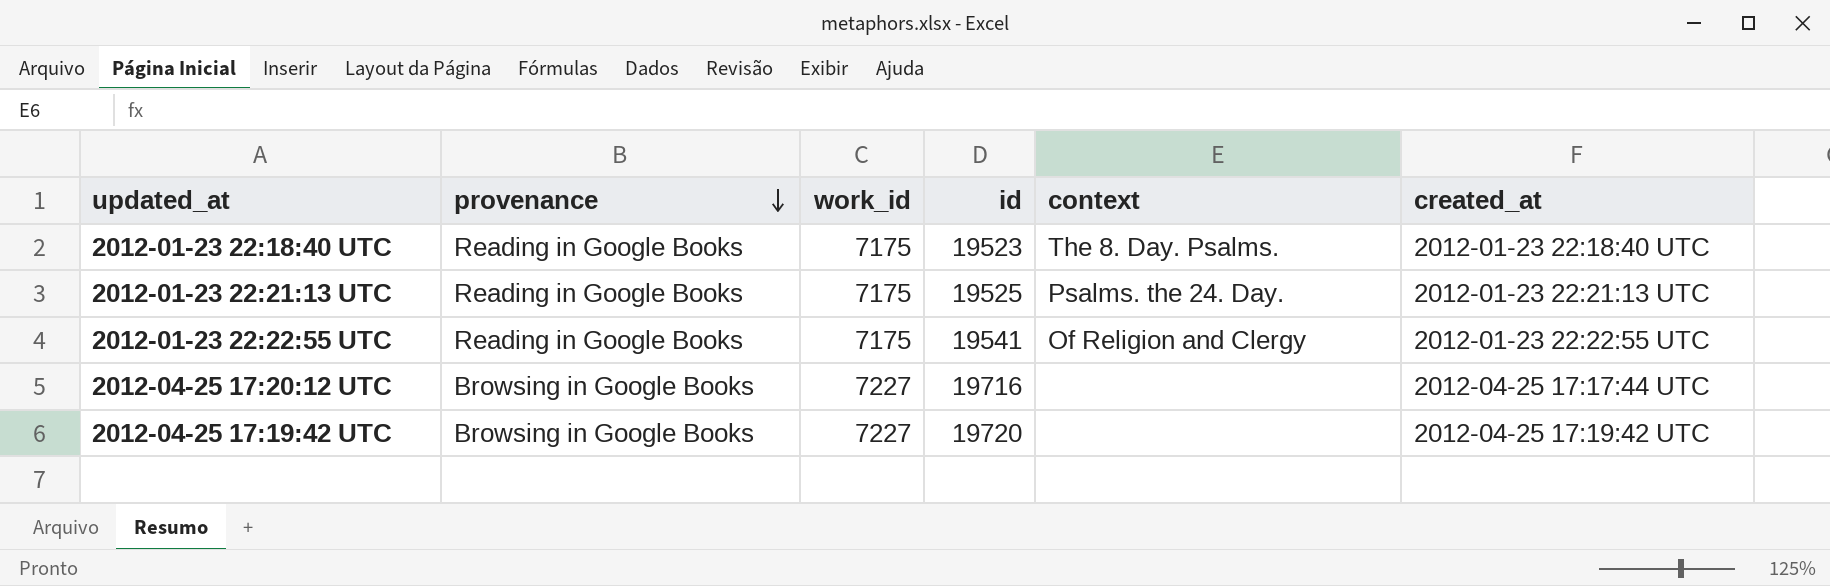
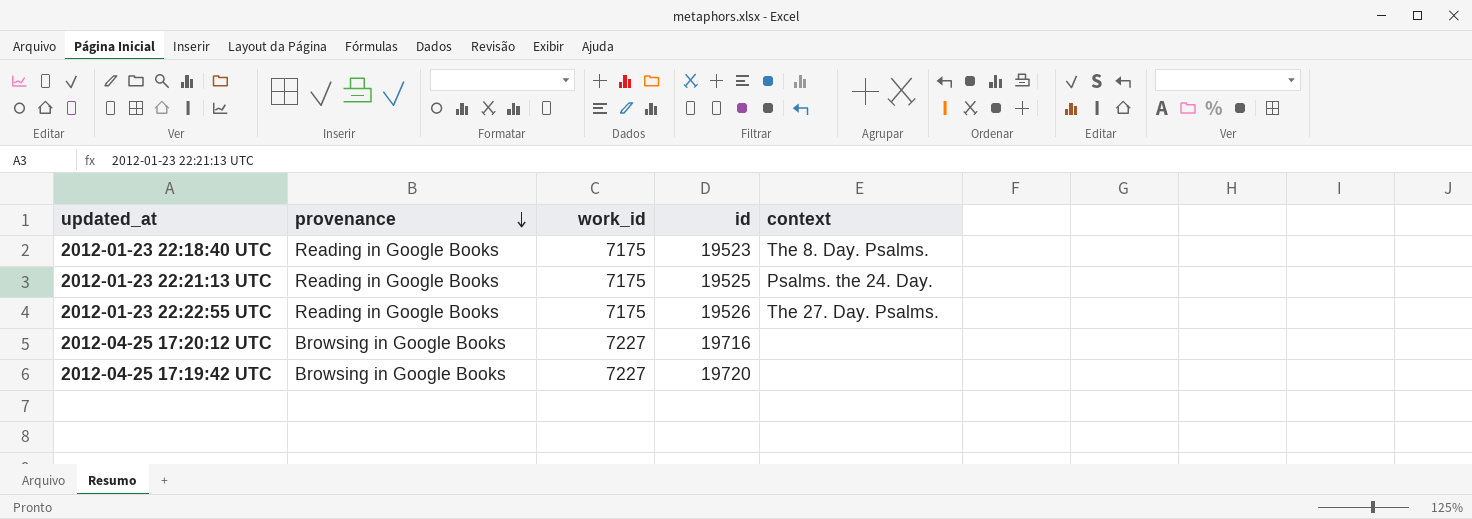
column created_at | position: 6 -> none
2012-01-23 22:22:55 UTC | id: 19541 -> 19526
2012-01-23 22:22:55 UTC | context: Of Religion and Clergy -> The 27. Day. Psalms.

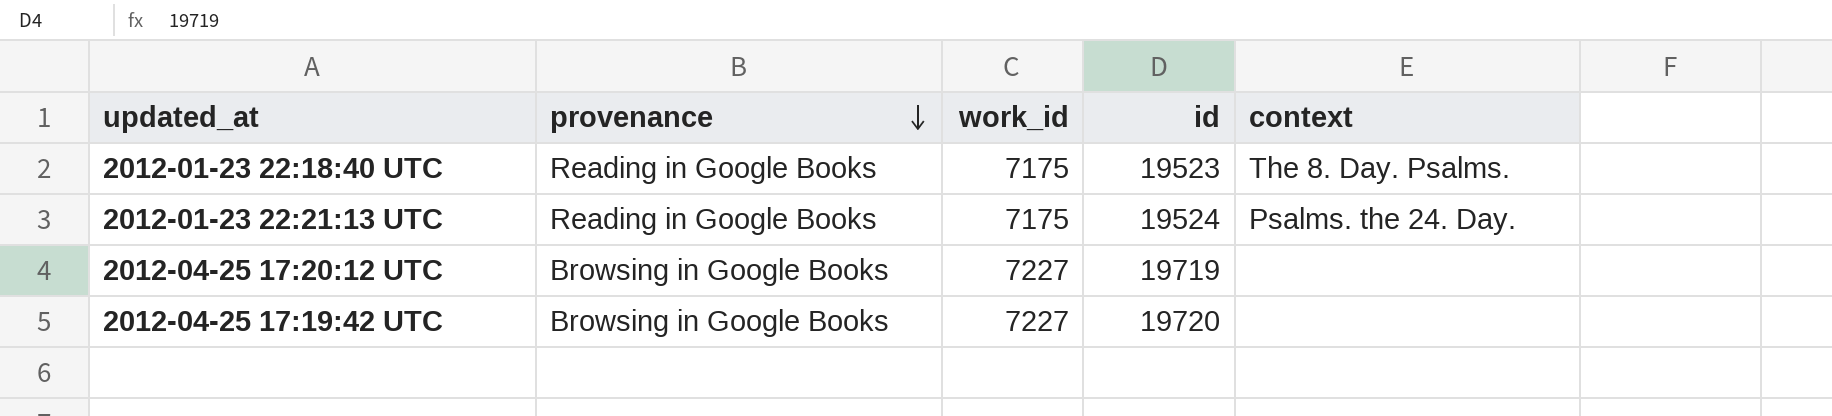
row 2012-01-23 22:22:55 UTC: Reading in Google Books | 7175 | 19526 | The 27. Day. Psalms. -> none
2012-01-23 22:21:13 UTC | id: 19525 -> 19524
2012-04-25 17:20:12 UTC | id: 19716 -> 19719

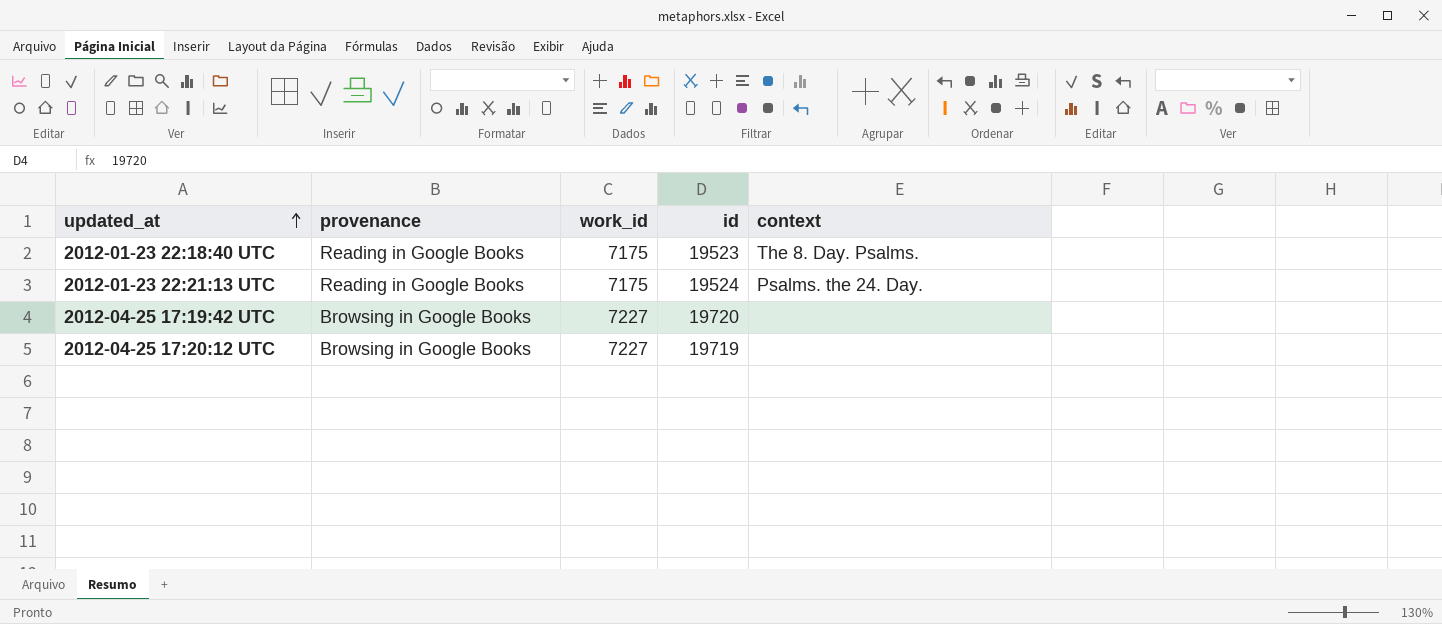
row order: provenance descending -> updated_at ascending

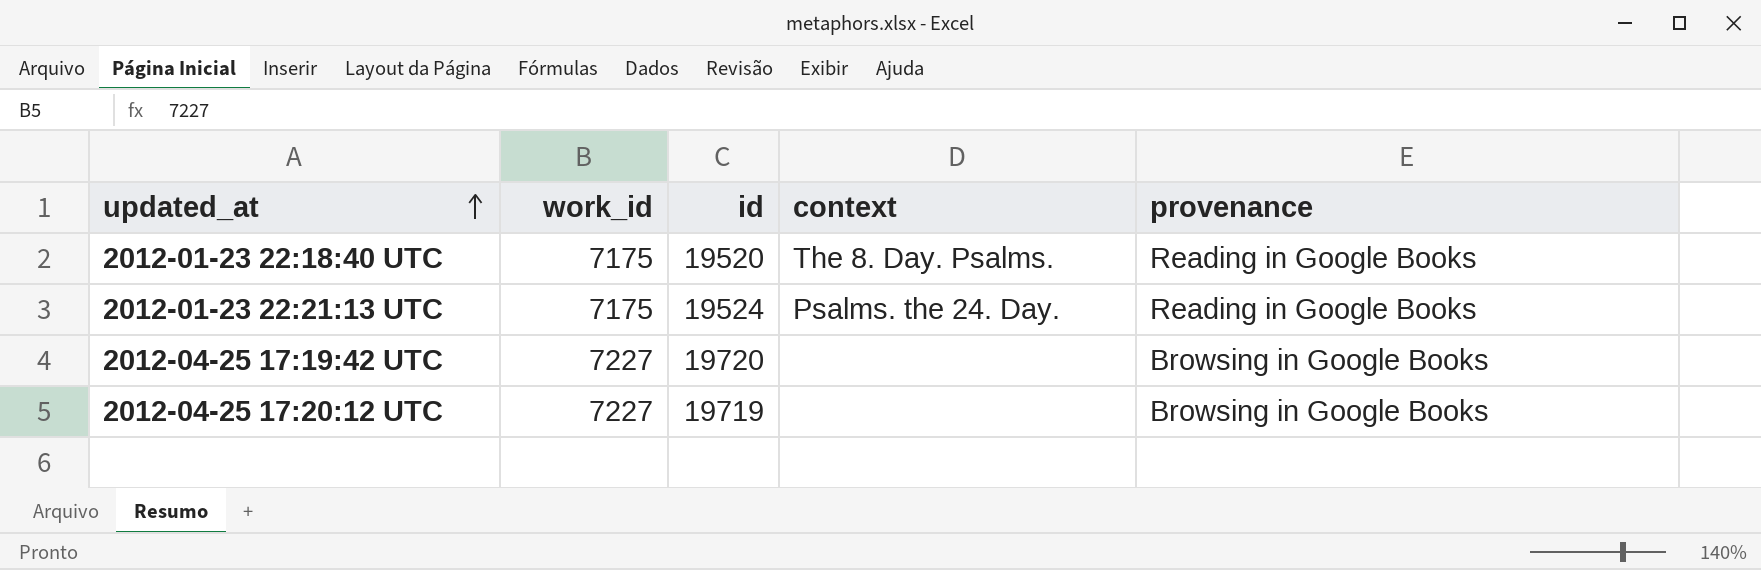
column provenance | position: 2 -> 5
2012-01-23 22:18:40 UTC | id: 19523 -> 19520

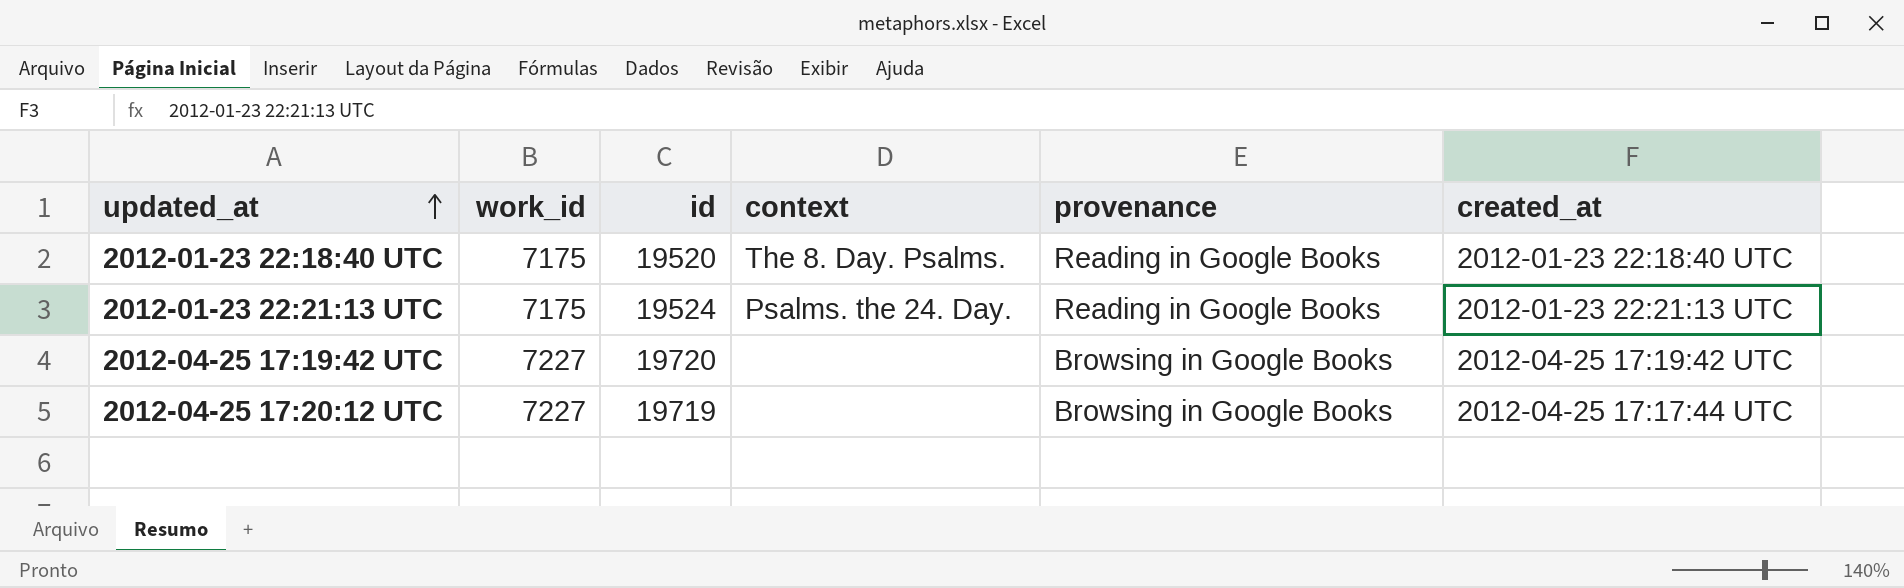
column created_at | position: none -> 6

